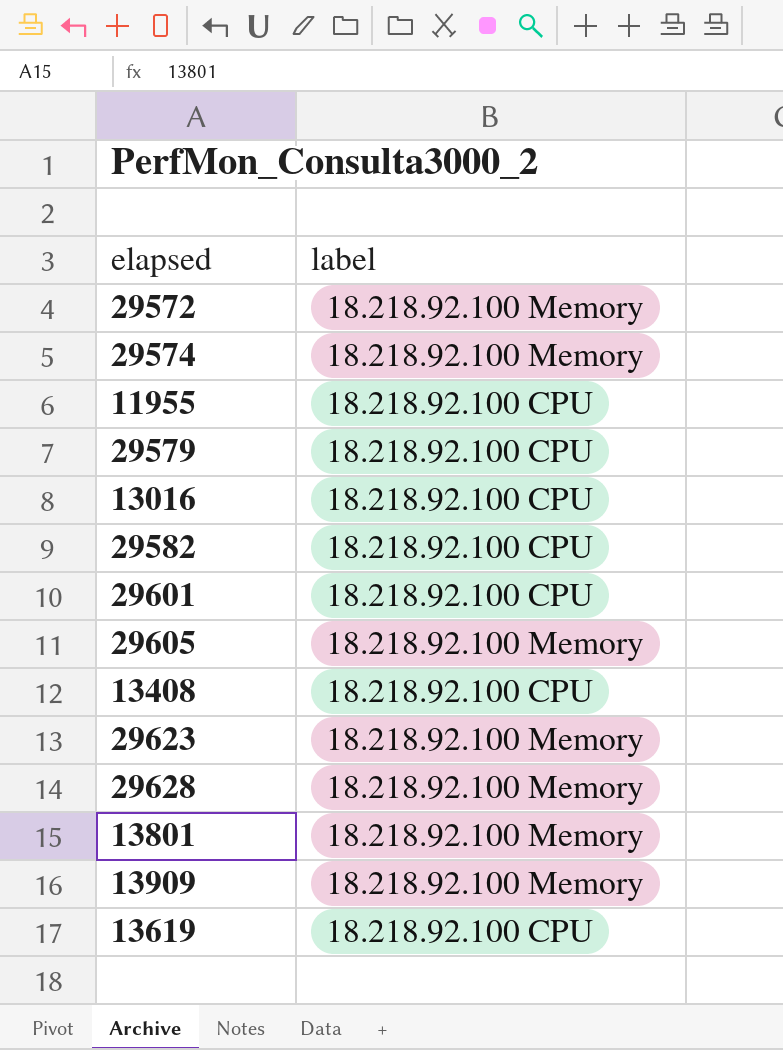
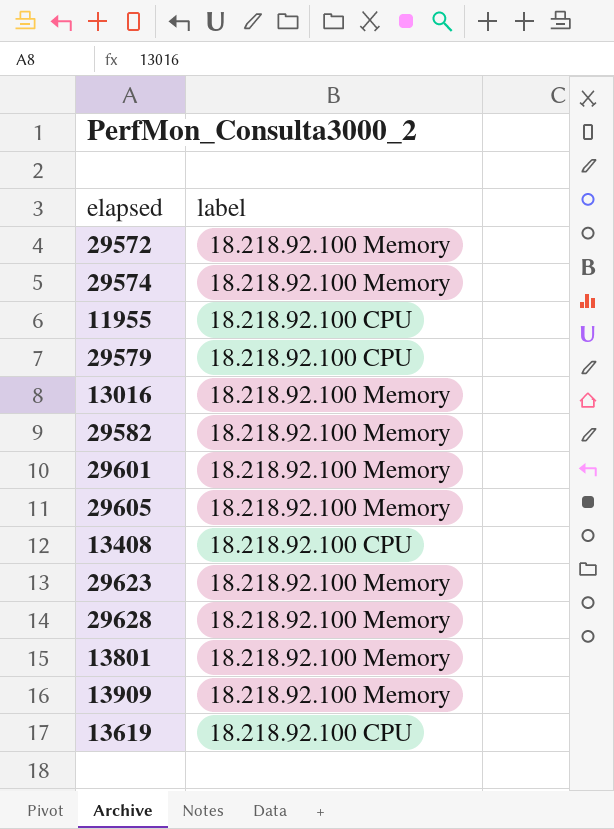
13016 | label: 18.218.92.100 CPU -> 18.218.92.100 Memory
29582 | label: 18.218.92.100 CPU -> 18.218.92.100 Memory
29601 | label: 18.218.92.100 CPU -> 18.218.92.100 Memory

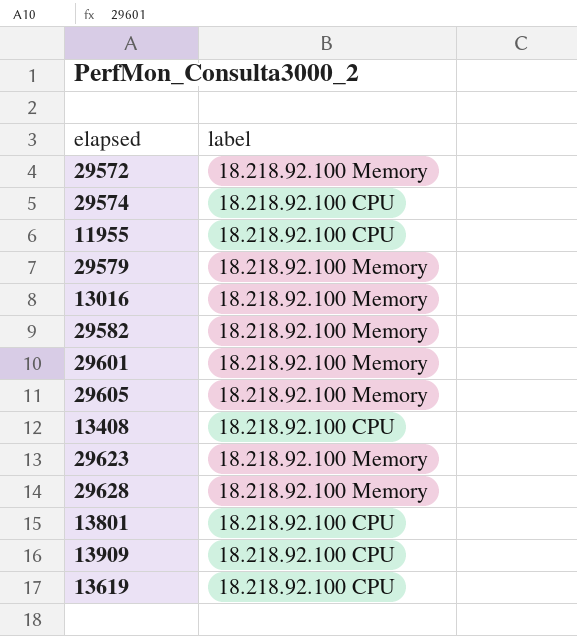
29574 | label: 18.218.92.100 Memory -> 18.218.92.100 CPU
29579 | label: 18.218.92.100 CPU -> 18.218.92.100 Memory
13801 | label: 18.218.92.100 Memory -> 18.218.92.100 CPU
13909 | label: 18.218.92.100 Memory -> 18.218.92.100 CPU

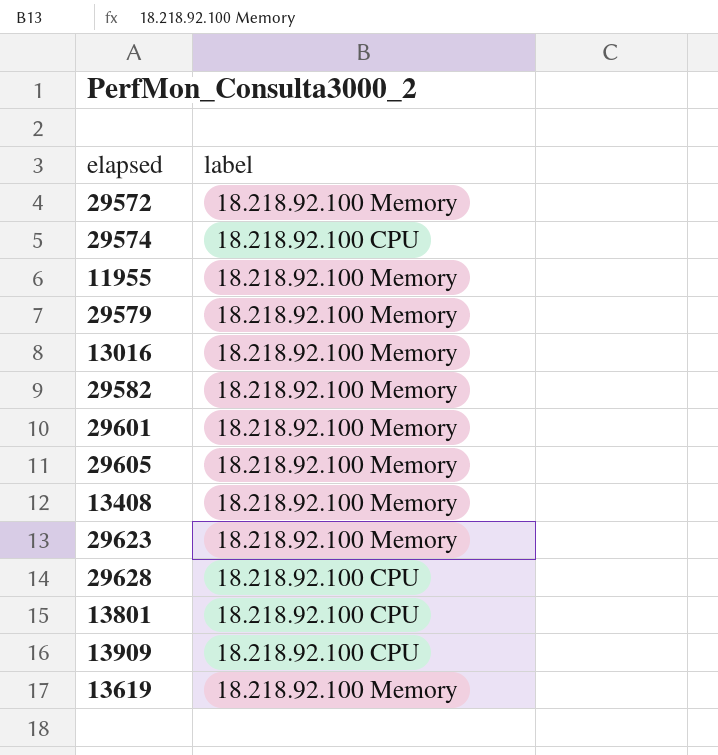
11955 | label: 18.218.92.100 CPU -> 18.218.92.100 Memory
13408 | label: 18.218.92.100 CPU -> 18.218.92.100 Memory
29628 | label: 18.218.92.100 Memory -> 18.218.92.100 CPU
13619 | label: 18.218.92.100 CPU -> 18.218.92.100 Memory

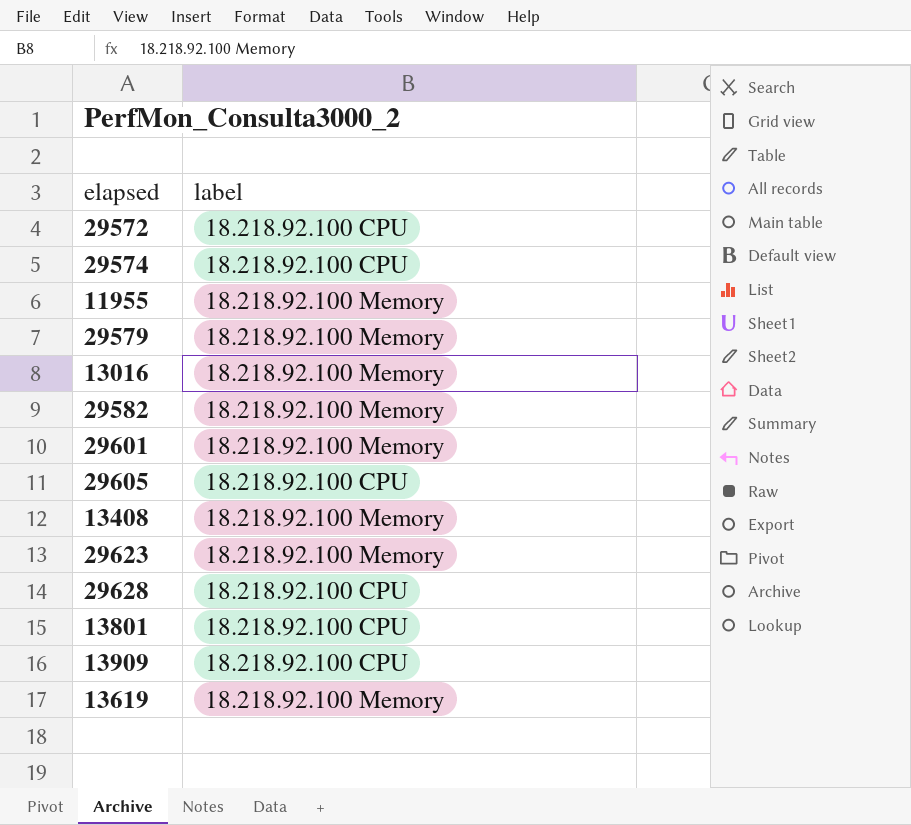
29572 | label: 18.218.92.100 Memory -> 18.218.92.100 CPU
29605 | label: 18.218.92.100 Memory -> 18.218.92.100 CPU

